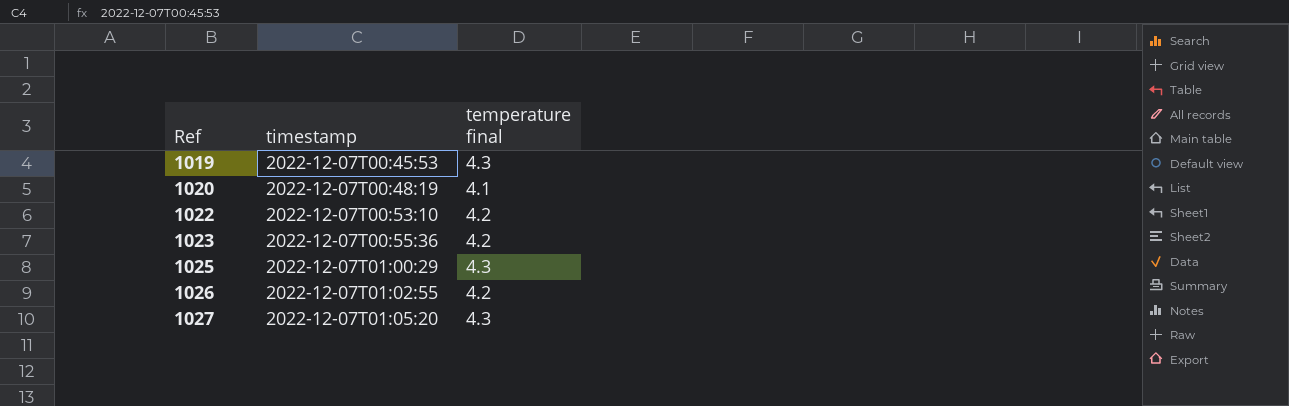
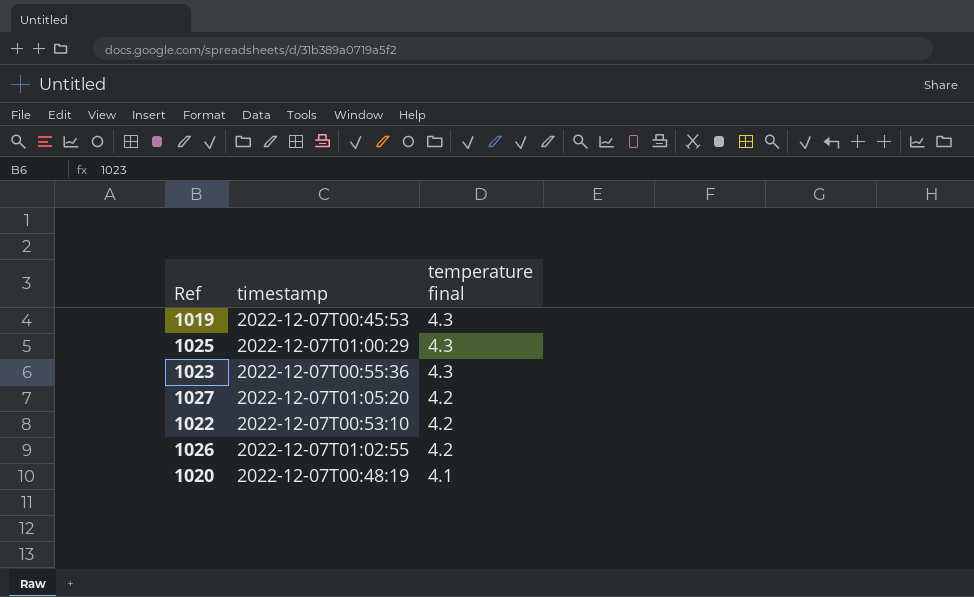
row order: Ref ascending -> temperature final descending
1023 | temperature final: 4.2 -> 4.3
1027 | temperature final: 4.3 -> 4.2

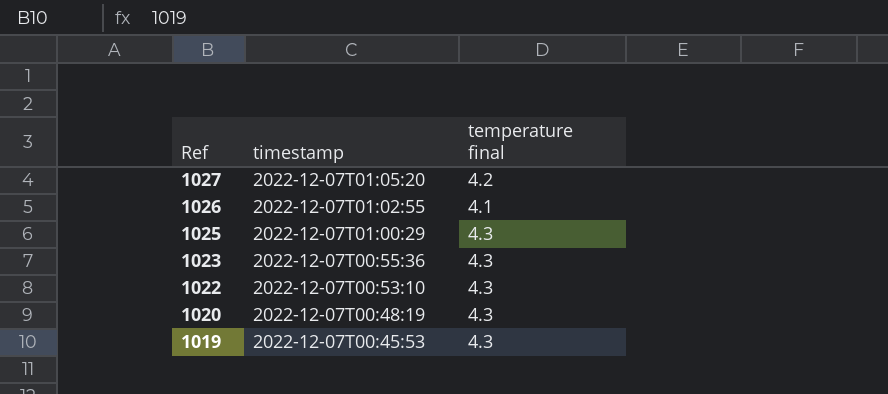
row order: temperature final descending -> Ref descending
1026 | temperature final: 4.2 -> 4.1
1022 | temperature final: 4.2 -> 4.3
1020 | temperature final: 4.1 -> 4.3

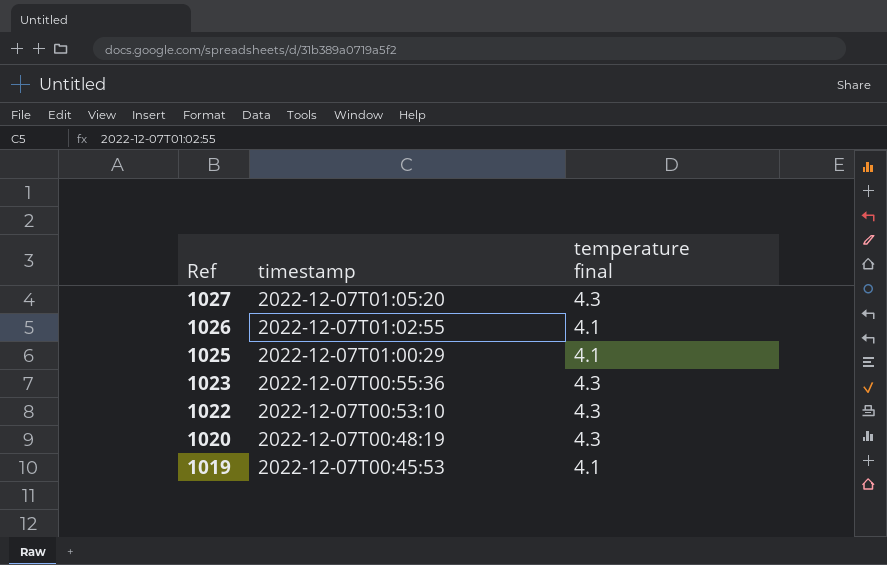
1027 | temperature final: 4.2 -> 4.3
1025 | temperature final: 4.3 -> 4.1
1019 | temperature final: 4.3 -> 4.1

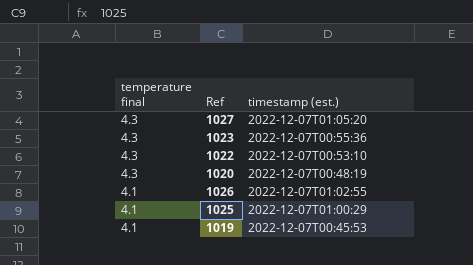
row order: Ref descending -> temperature final descending
column temperature final | position: 3 -> 1
column name: timestamp -> timestamp (est.)

